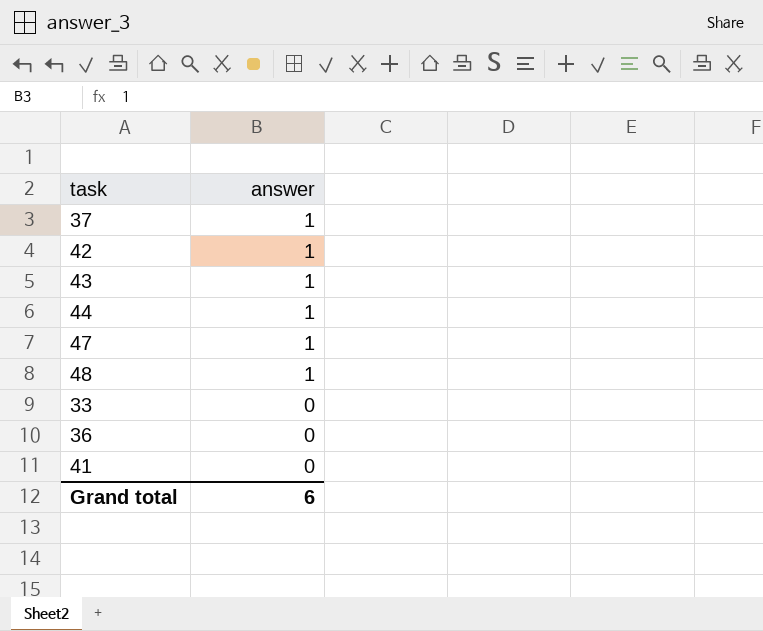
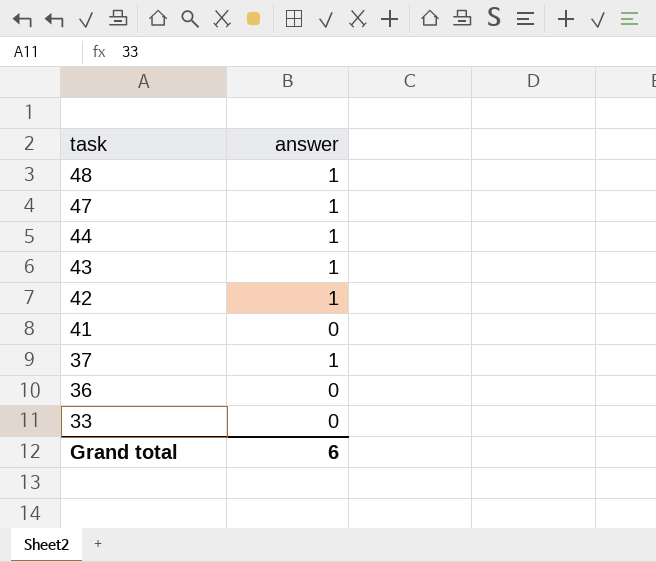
row order: answer descending -> task descending

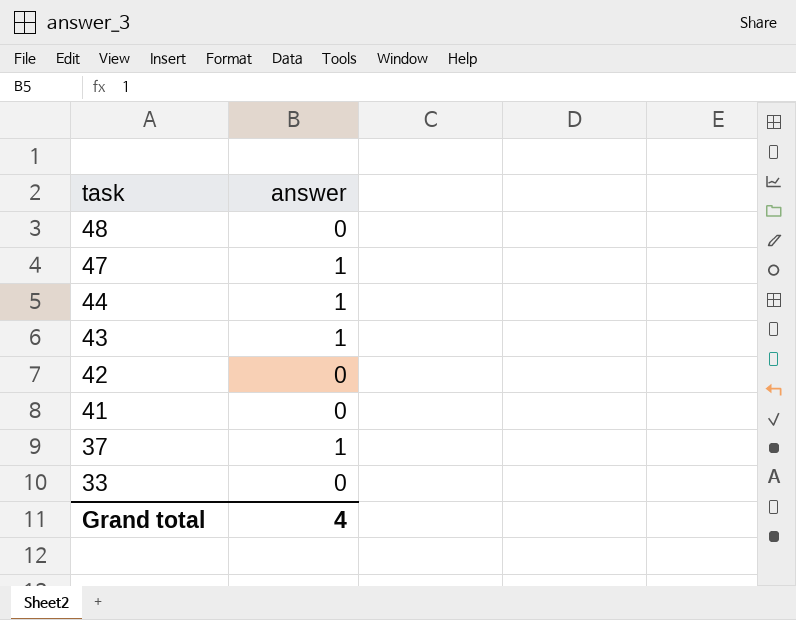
row 36: 0 -> none
48 | answer: 1 -> 0
42 | answer: 1 -> 0
Grand total | answer: 6 -> 4

